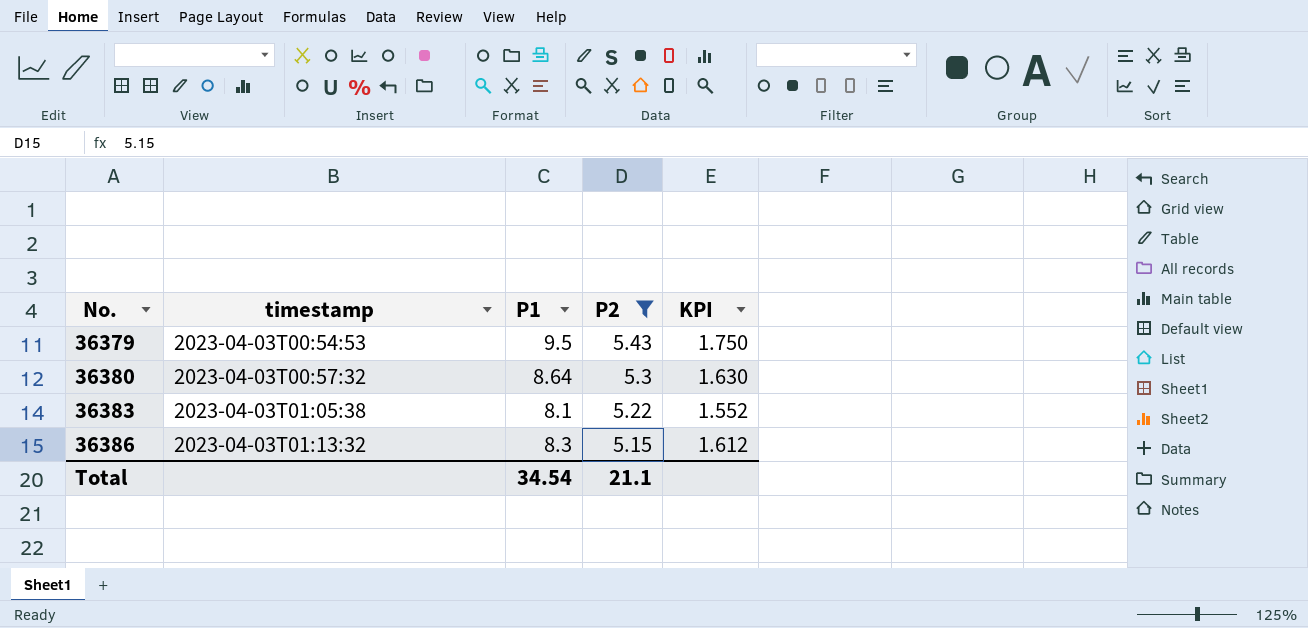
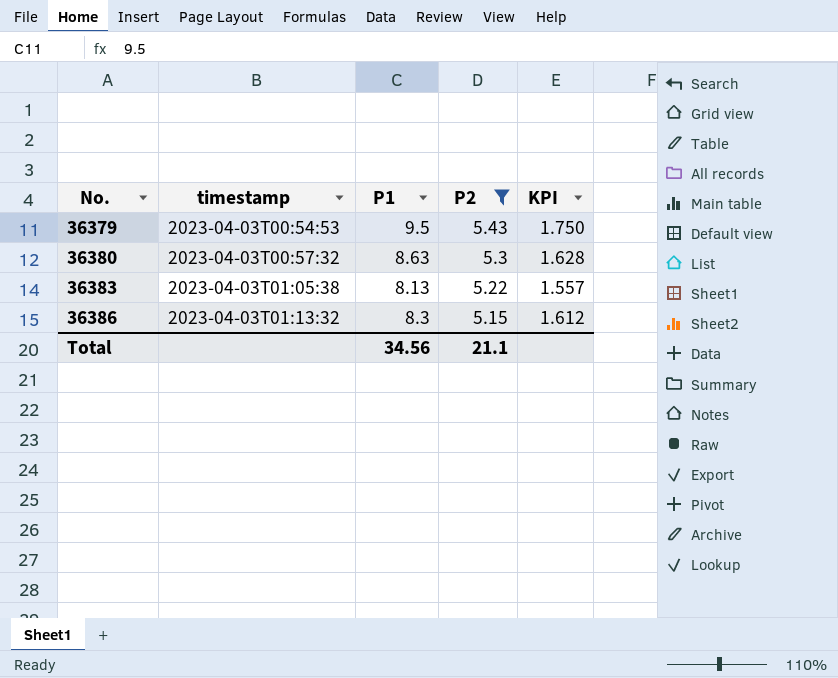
36380 | P1: 8.64 -> 8.63
36380 | KPI: 1.630 -> 1.628
36383 | P1: 8.1 -> 8.13
36383 | KPI: 1.552 -> 1.557
Total | P1: 34.54 -> 34.56

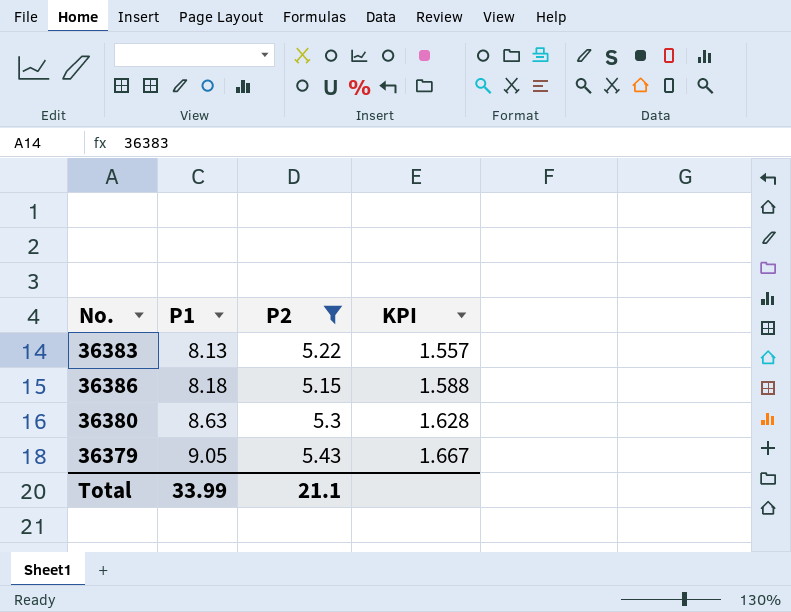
row order: No. ascending -> P1 ascending
column timestamp | position: 2 -> none
36386 | P1: 8.3 -> 8.18
36386 | KPI: 1.612 -> 1.588
36379 | P1: 9.5 -> 9.05
36379 | KPI: 1.750 -> 1.667
Total | P1: 34.56 -> 33.99

